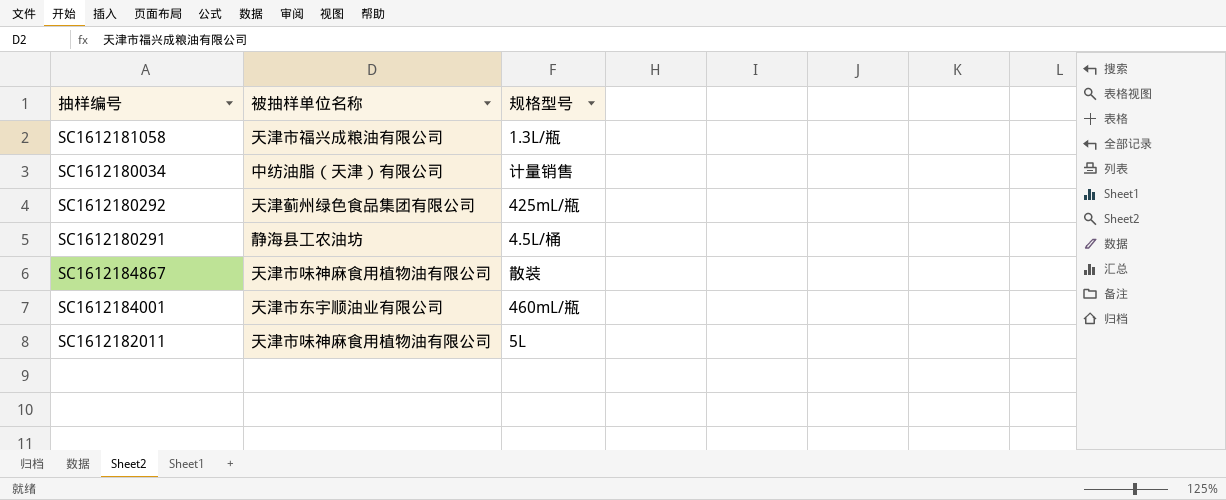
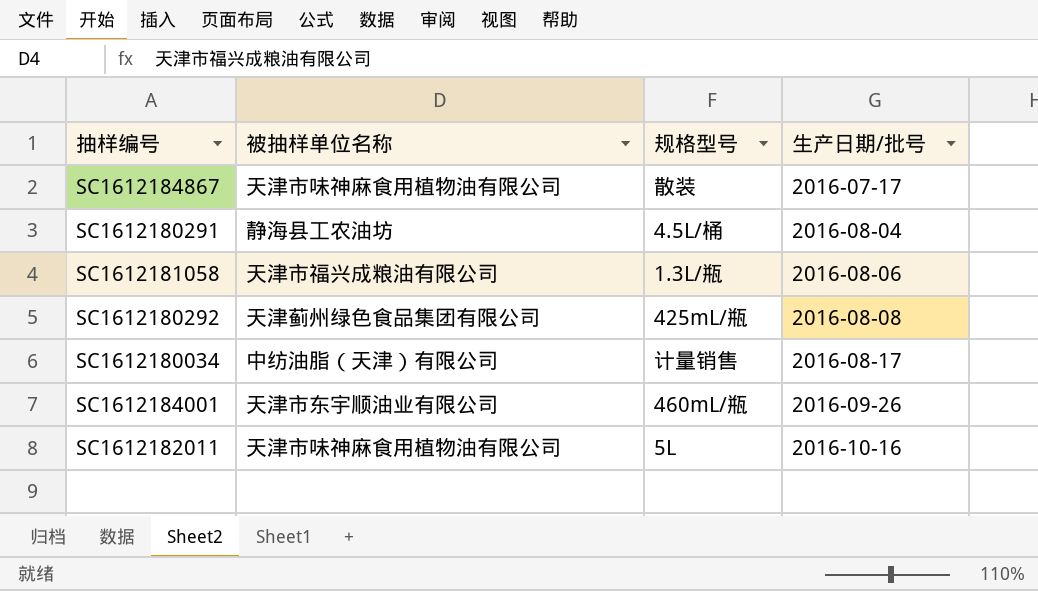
row order: none -> 生产日期/批号 ascending
column 生产日期/批号 | position: none -> 4

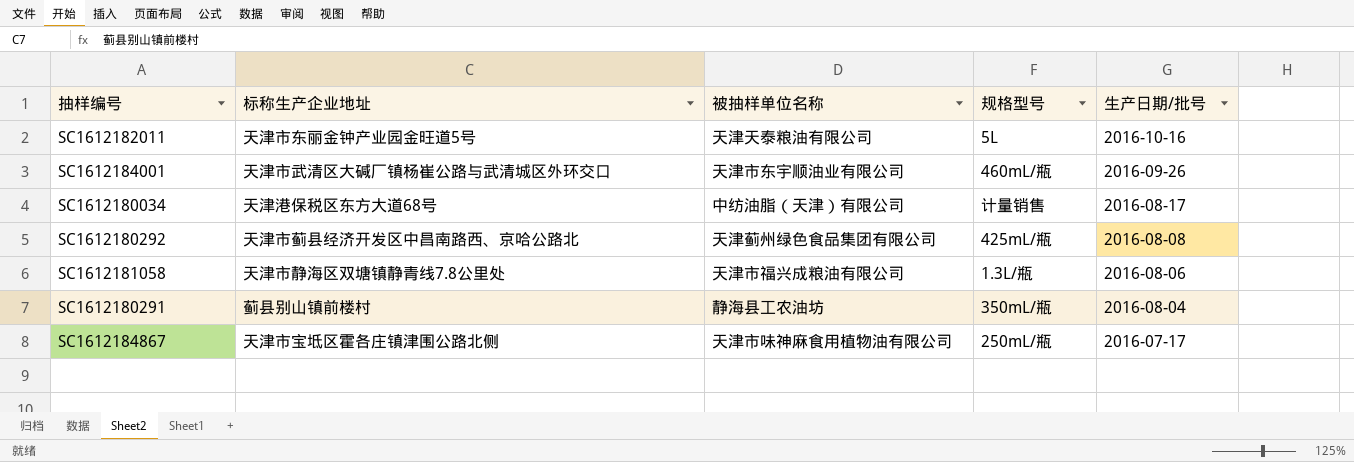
row order: 生产日期/批号 ascending -> 生产日期/批号 descending
column 标称生产企业地址 | position: none -> 2
SC1612182011 | 被抽样单位名称: 天津市味神麻食用植物油有限公司 -> 天津天泰粮油有限公司
SC1612180291 | 规格型号: 4.5L/桶 -> 350mL/瓶
SC1612184867 | 规格型号: 散装 -> 250mL/瓶

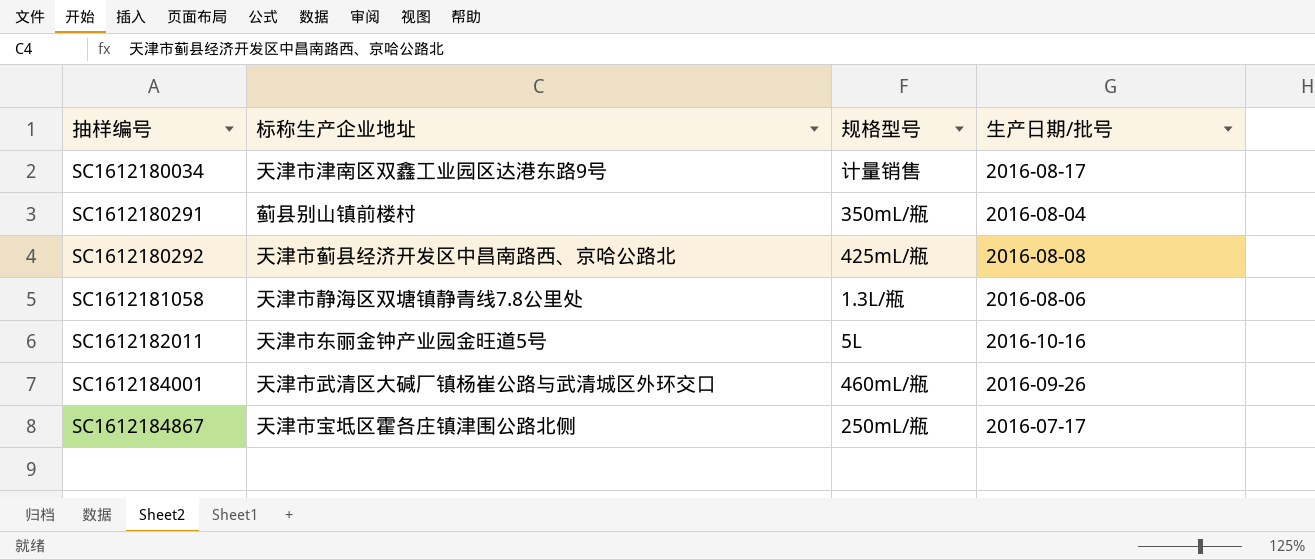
row order: 生产日期/批号 descending -> 抽样编号 ascending
column 被抽样单位名称 | position: 3 -> none
SC1612180034 | 标称生产企业地址: 天津港保税区东方大道68号 -> 天津市津南区双鑫工业园区达港东路9号

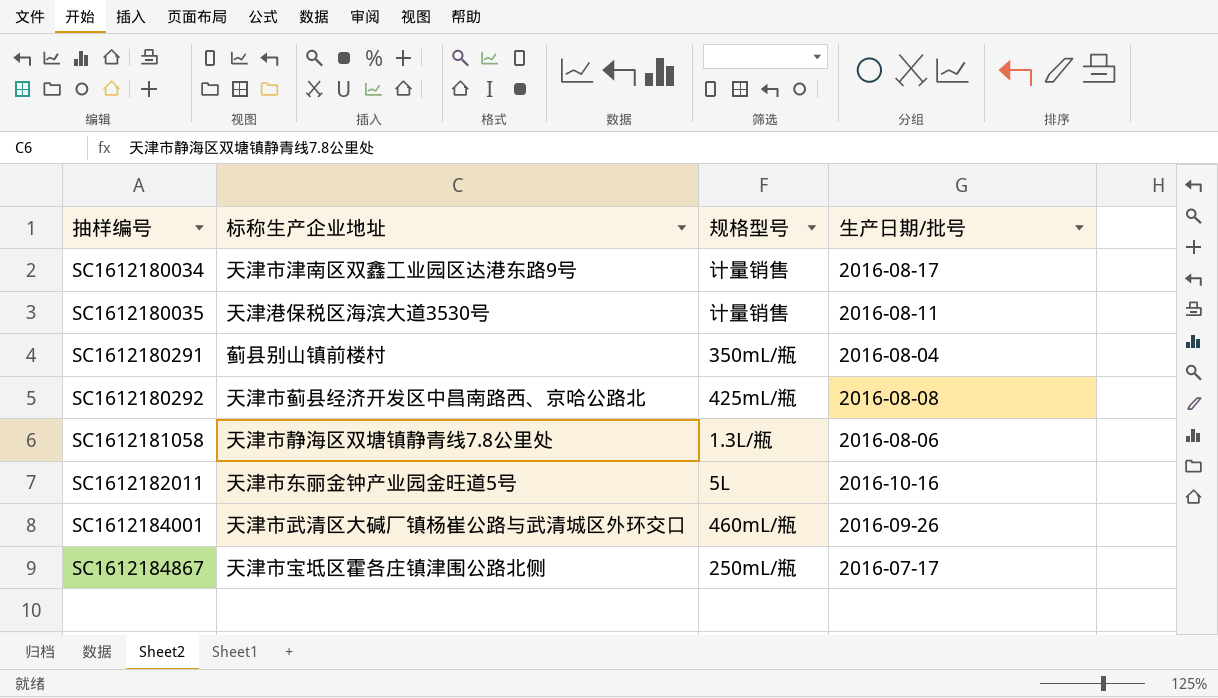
row SC1612180035: none -> 天津港保税区海滨大道3530号 | 计量销售 | 2016-08-11

